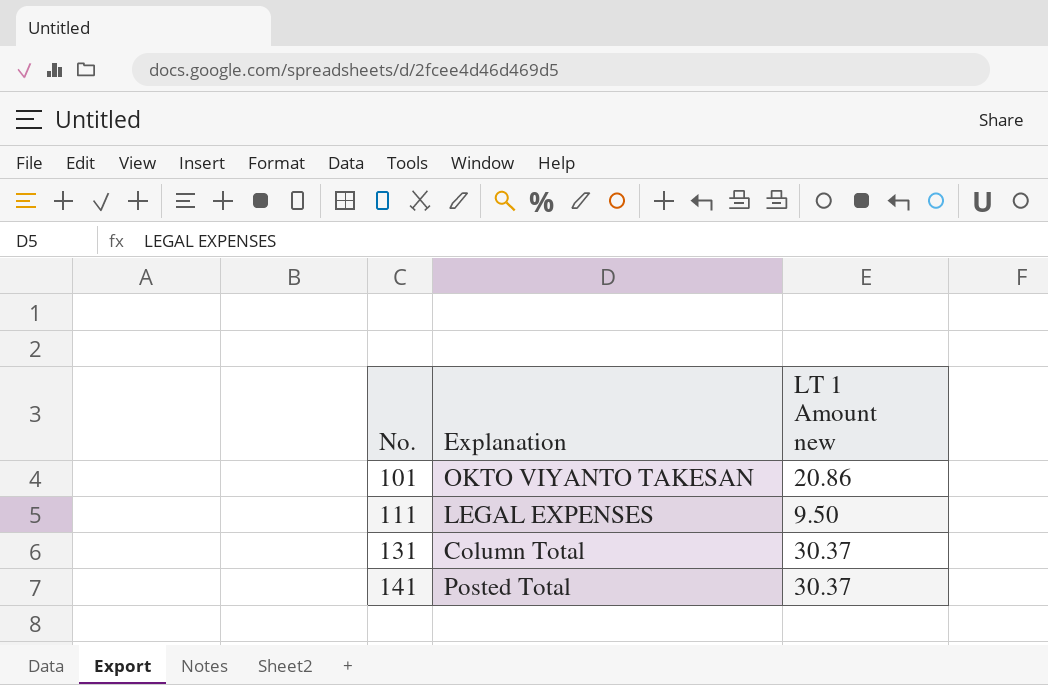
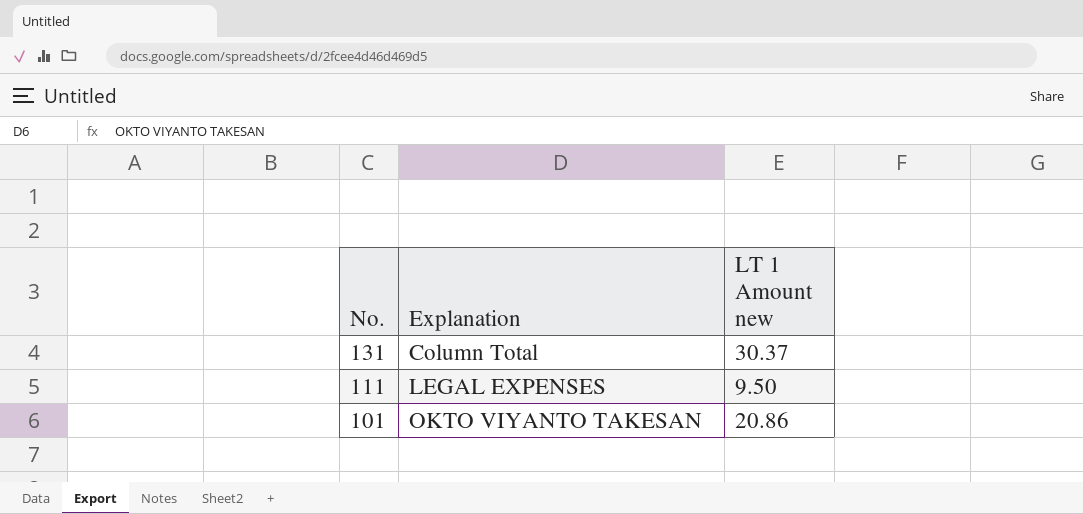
row order: No. ascending -> No. descending
row 141: Posted Total | 30.37 -> none

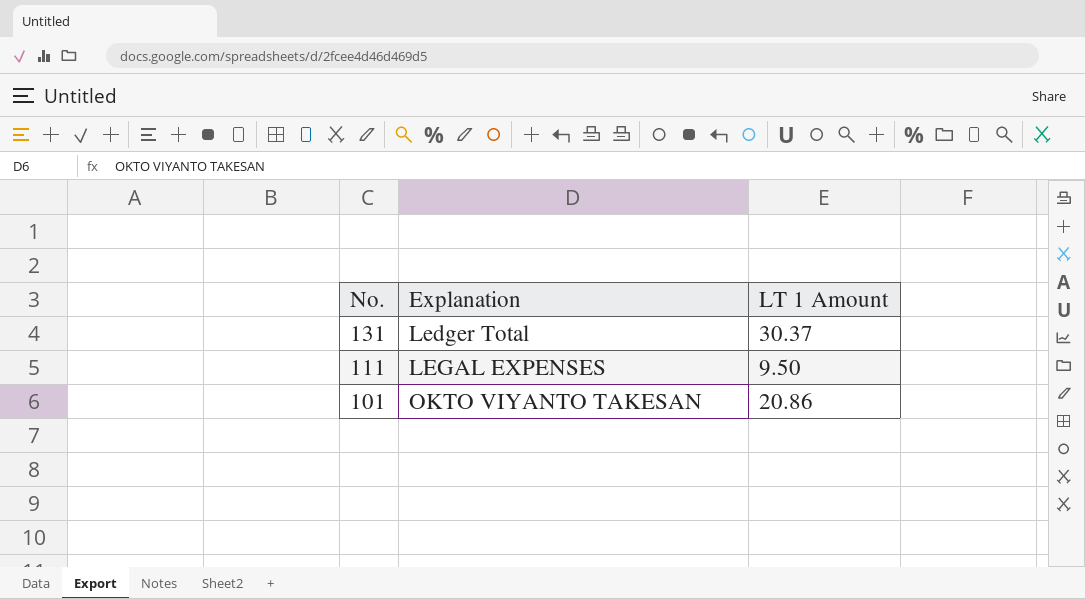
column name: LT 1 Amount new -> LT 1 Amount
131 | Explanation: Column Total -> Ledger Total

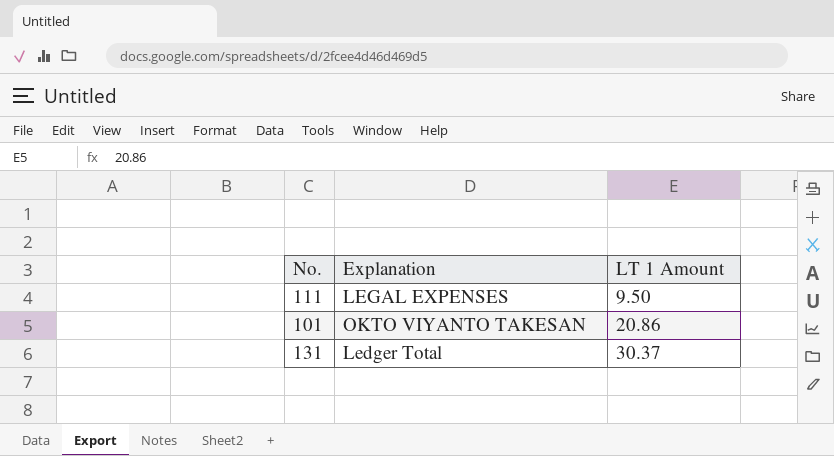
row order: No. descending -> LT 1 Amount ascending

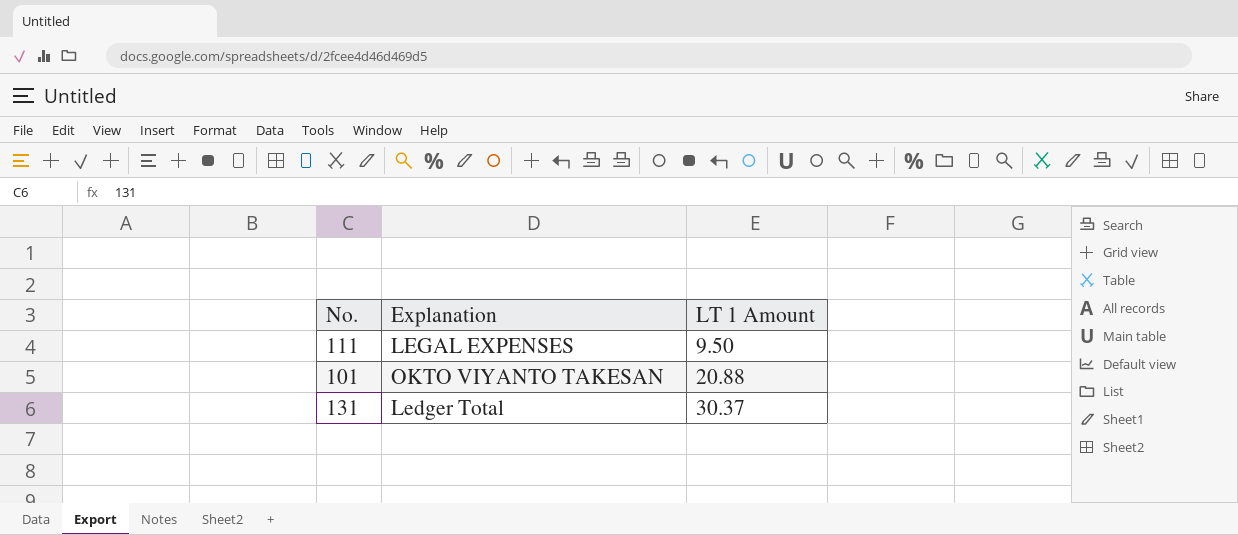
101 | LT 1 Amount: 20.86 -> 20.88

